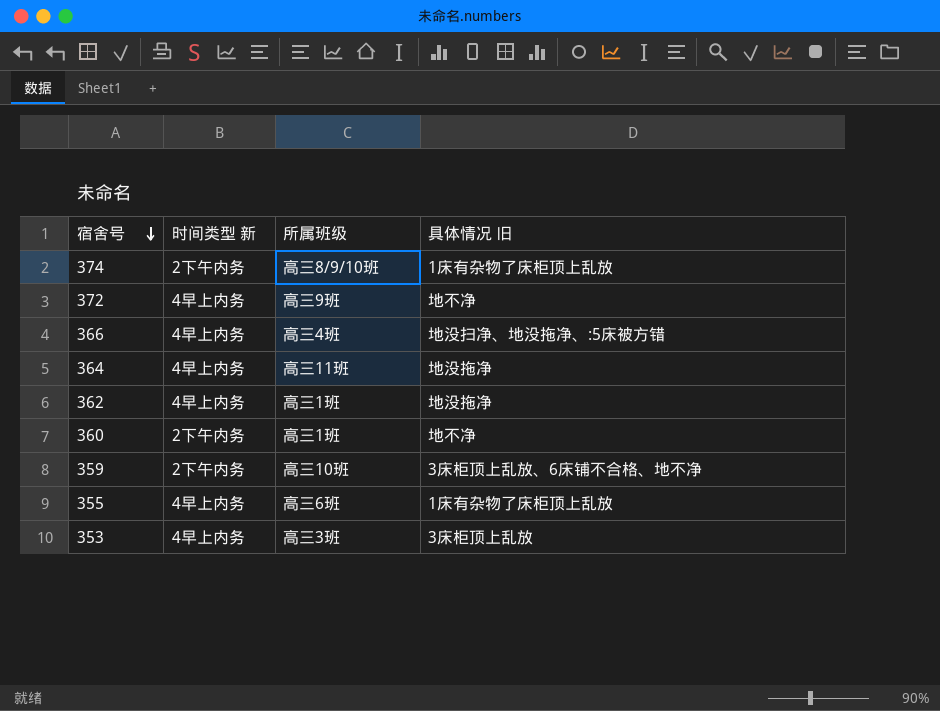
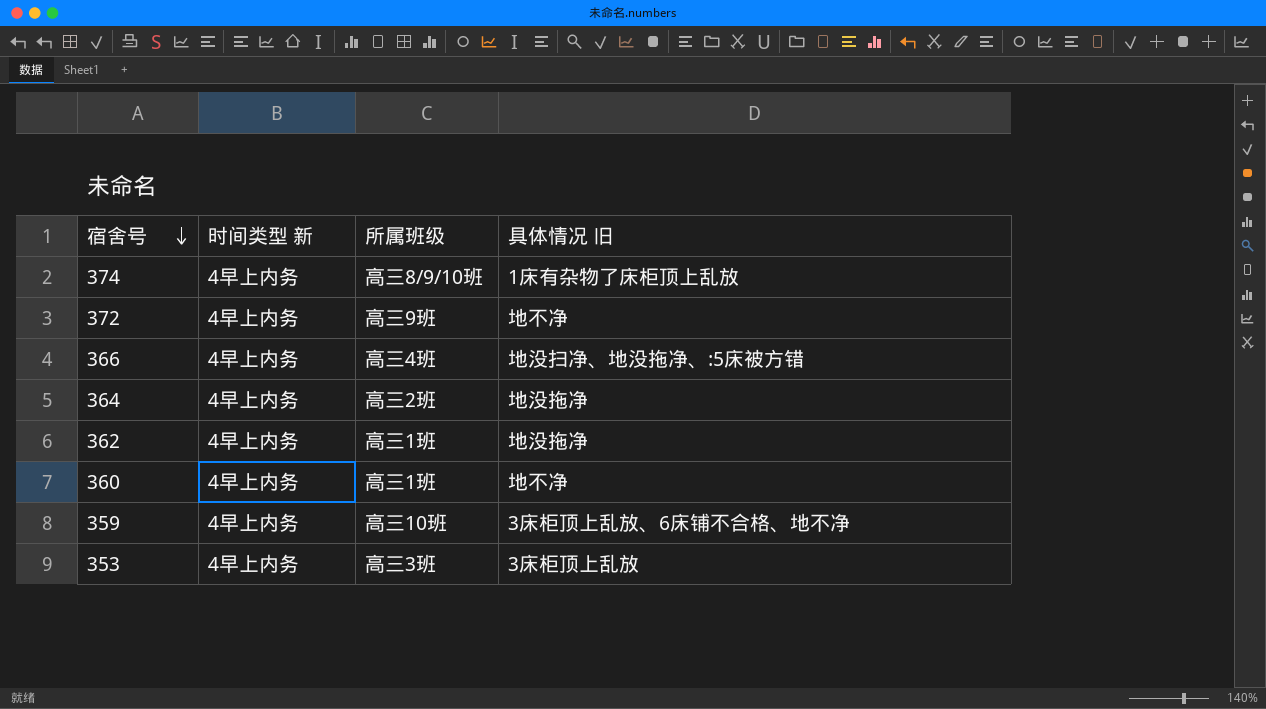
row 355: 4早上内务 | 高三6班 | 1床有杂物了床柜顶上乱放 -> none
374 | 时间类型 新: 2下午内务 -> 4早上内务
364 | 所属班级: 高三11班 -> 高三2班
360 | 时间类型 新: 2下午内务 -> 4早上内务
359 | 时间类型 新: 2下午内务 -> 4早上内务

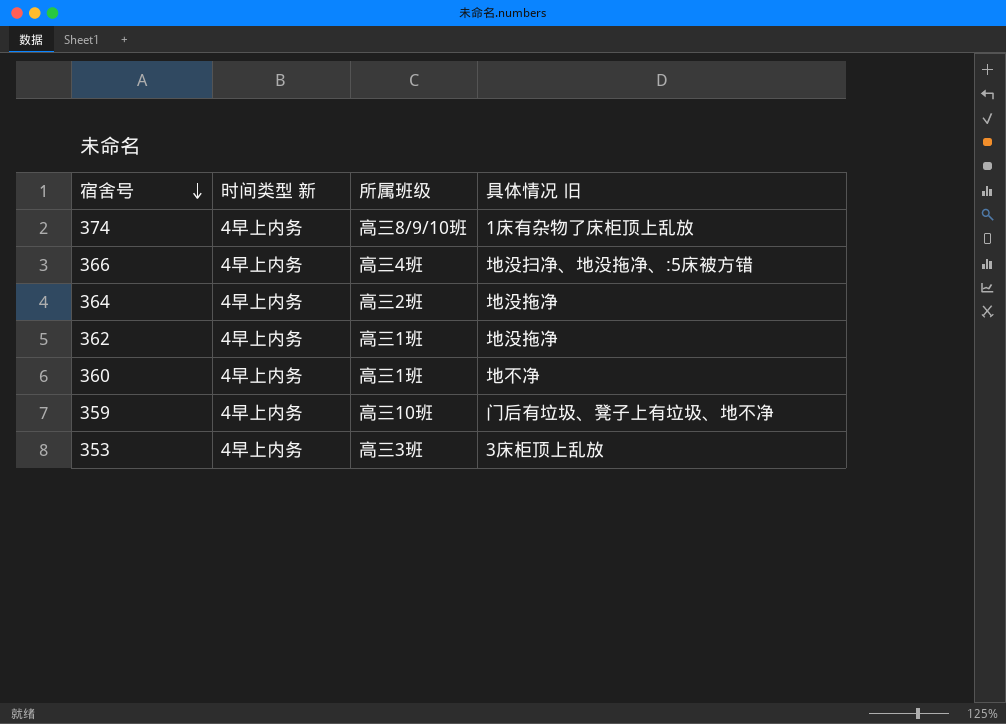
row 372: 4早上内务 | 高三9班 | 地不净 -> none
359 | 具体情况 旧: 3床柜顶上乱放、6床铺不合格、地不净 -> 门后有垃圾、凳子上有垃圾、地不净

